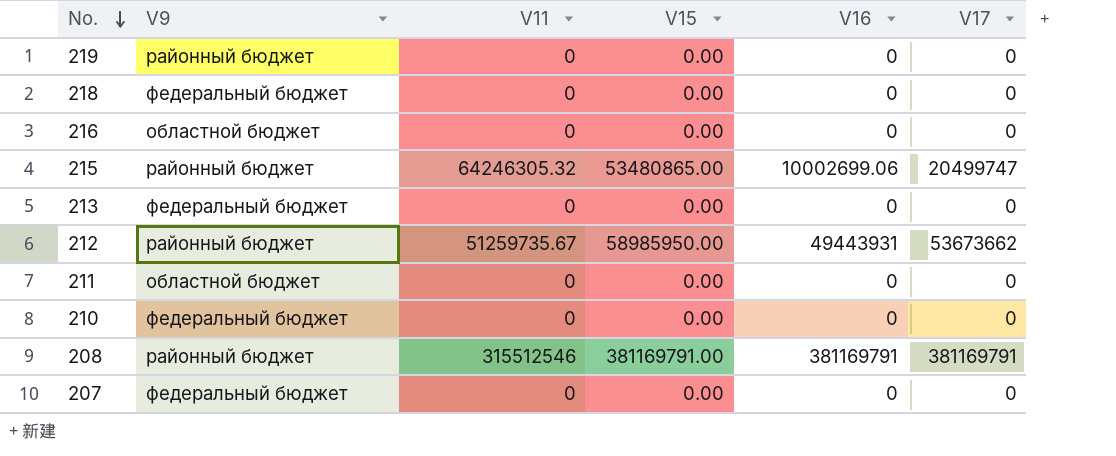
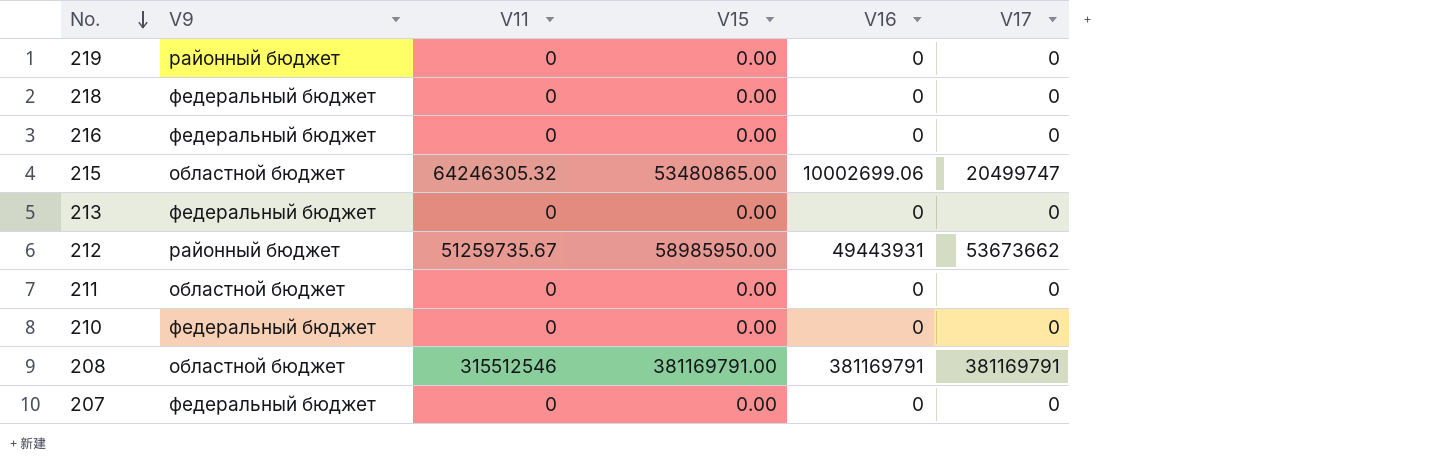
216 | V9: областной бюджет -> федеральный бюджет
215 | V9: районный бюджет -> областной бюджет
208 | V9: районный бюджет -> областной бюджет

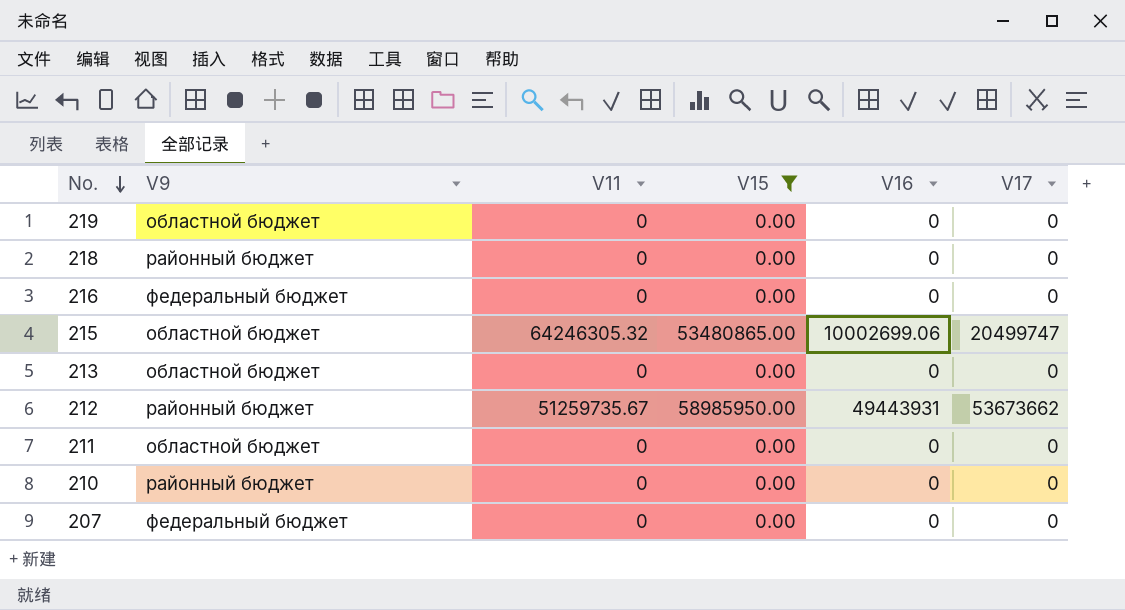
filter: none -> V15 != 381169791.00
219 | V9: районный бюджет -> областной бюджет
218 | V9: федеральный бюджет -> районный бюджет
213 | V9: федеральный бюджет -> областной бюджет
210 | V9: федеральный бюджет -> районный бюджет

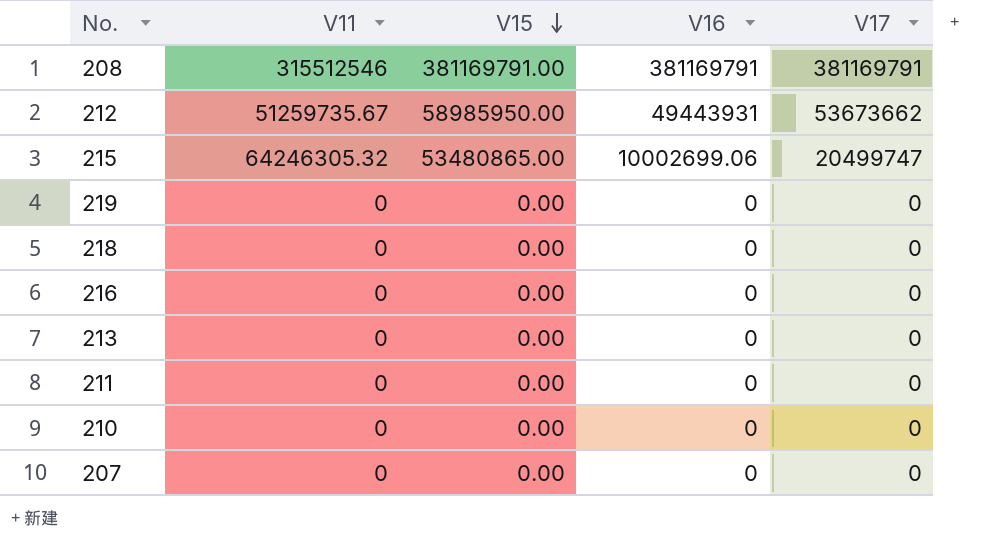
filter: V15 != 381169791.00 -> none
row order: No. descending -> V15 descending
column V9 | position: 2 -> none

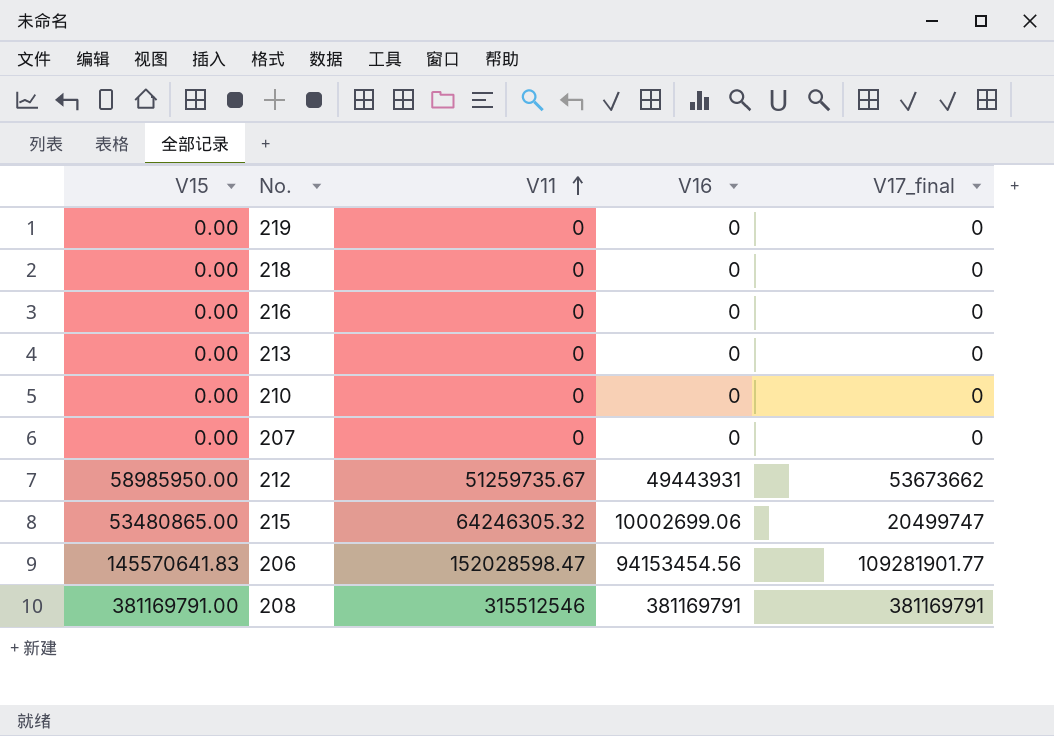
row order: V15 descending -> V11 ascending
column V15 | position: 3 -> 1
column name: V17 -> V17_final
row 211: 0 | 0.00 | 0 | 0 -> none
row 206: none -> 145570641.83 | 152028598.47 | 94153454.56 | 109281901.77

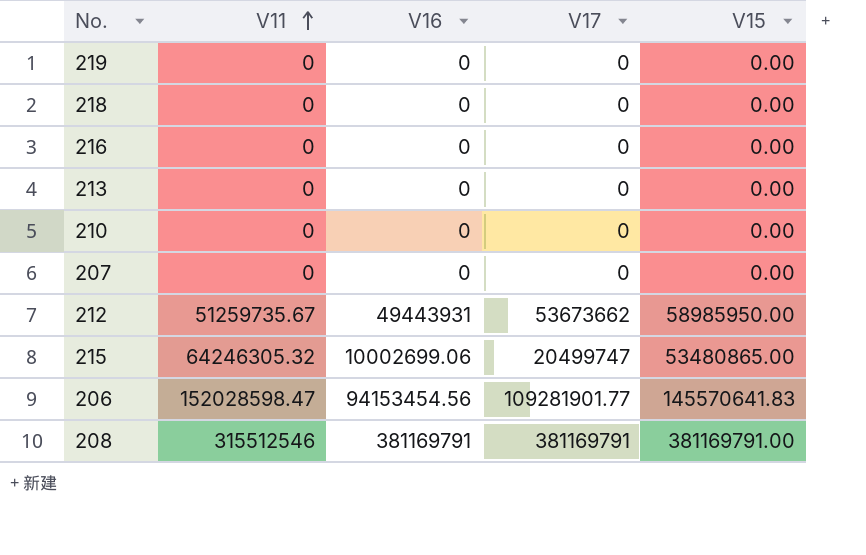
column name: V17_final -> V17
column V15 | position: 1 -> 5

